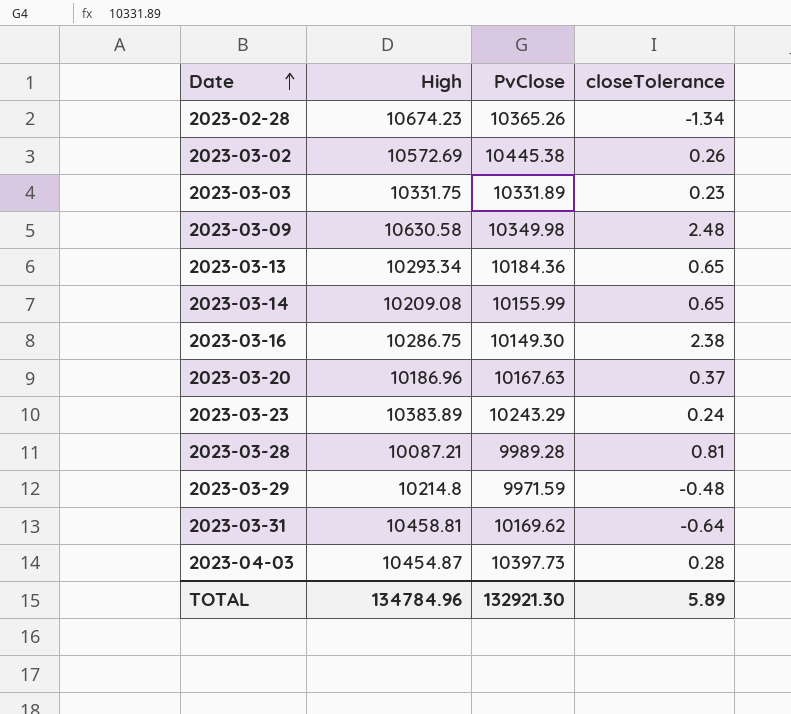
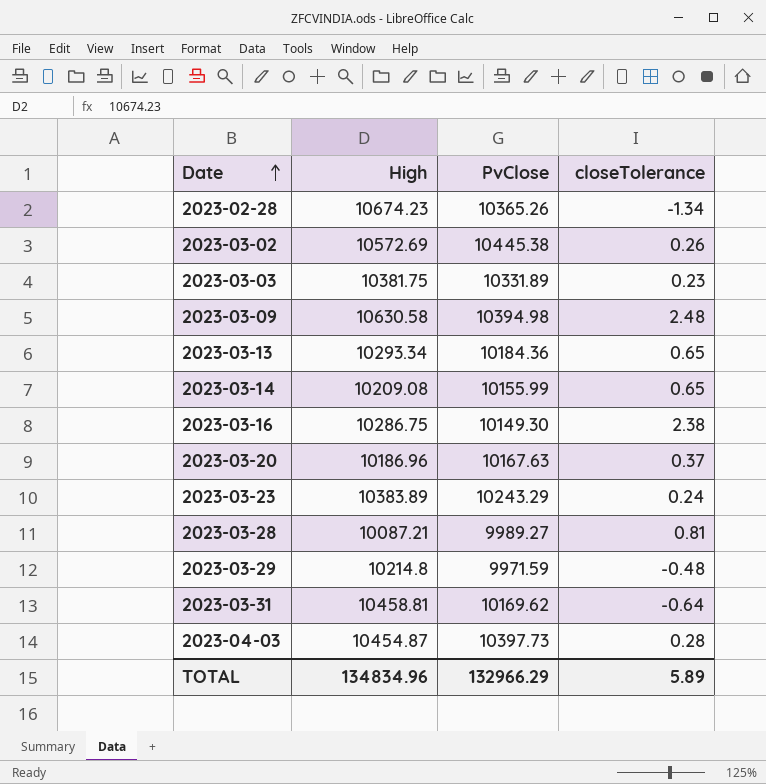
2023-03-03 | High: 10331.75 -> 10381.75
2023-03-09 | PvClose: 10349.98 -> 10394.98
2023-03-28 | PvClose: 9989.28 -> 9989.27
TOTAL | High: 134784.96 -> 134834.96
TOTAL | PvClose: 132921.30 -> 132966.29

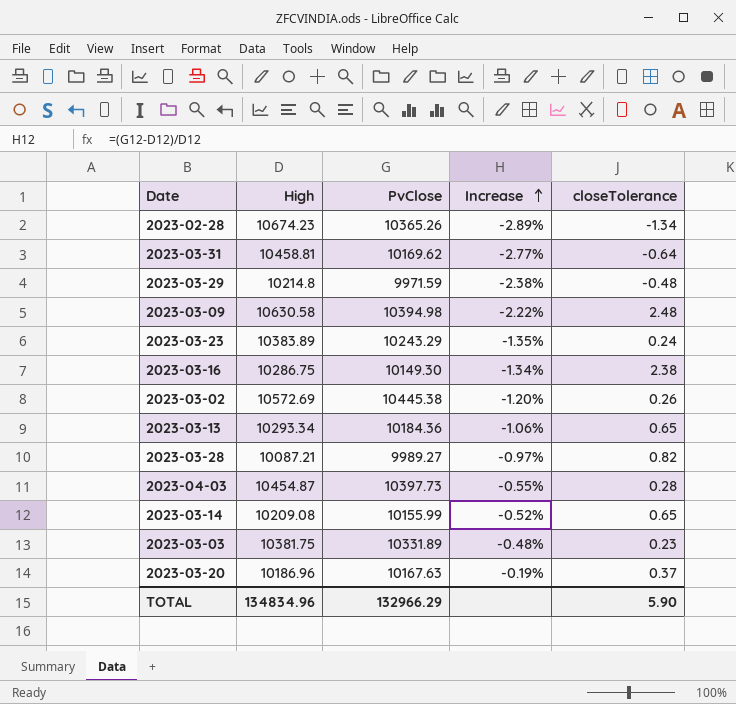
row order: Date ascending -> Increase ascending
column Increase | formula: none -> ([PvClose] - [High]) / [High]
2023-03-28 | closeTolerance: 0.81 -> 0.82
TOTAL | closeTolerance: 5.89 -> 5.90

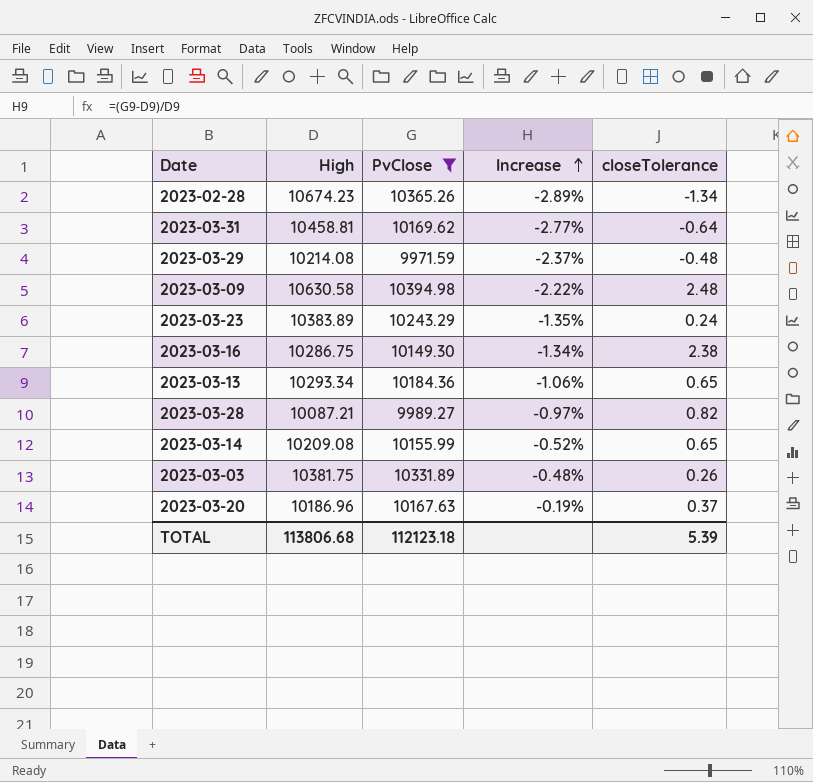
filter: none -> PvClose <= 10394.98
2023-03-29 | High: 10214.8 -> 10214.08
2023-03-29 | Increase: -2.38% -> -2.37%
2023-03-03 | closeTolerance: 0.23 -> 0.26
TOTAL | High: 134834.96 -> 113806.68
TOTAL | PvClose: 132966.29 -> 112123.18
TOTAL | closeTolerance: 5.90 -> 5.39

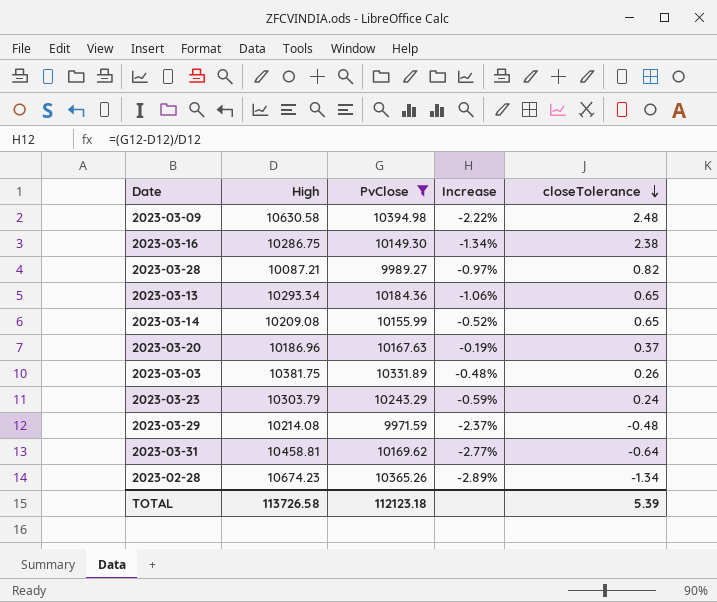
row order: Increase ascending -> closeTolerance descending
2023-03-23 | High: 10383.89 -> 10303.79
2023-03-23 | Increase: -1.35% -> -0.59%
TOTAL | High: 113806.68 -> 113726.58

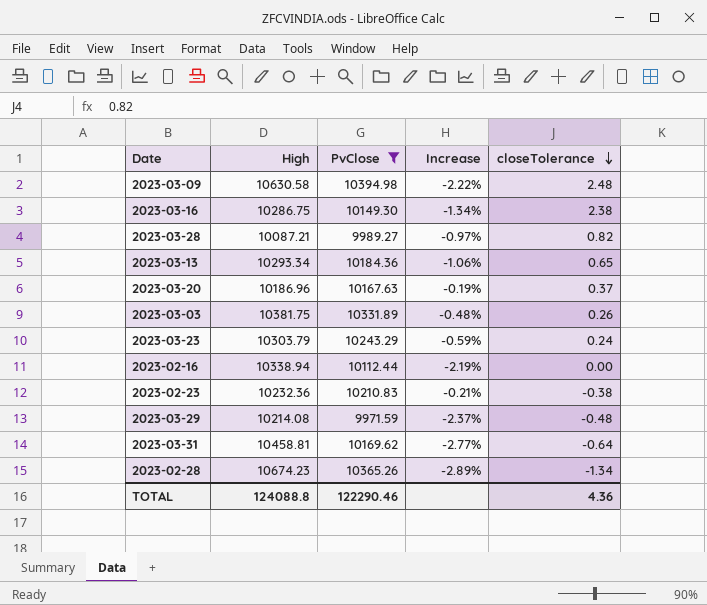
row 2023-03-14: 10209.08 | 10155.99 | -0.52% | 0.65 -> none
row 2023-02-16: none -> 10338.94 | 10112.44 | -2.19% | 0.00
row 2023-02-23: none -> 10232.36 | 10210.83 | -0.21% | -0.38
TOTAL | High: 113726.58 -> 124088.8
TOTAL | PvClose: 112123.18 -> 122290.46
TOTAL | closeTolerance: 5.39 -> 4.36

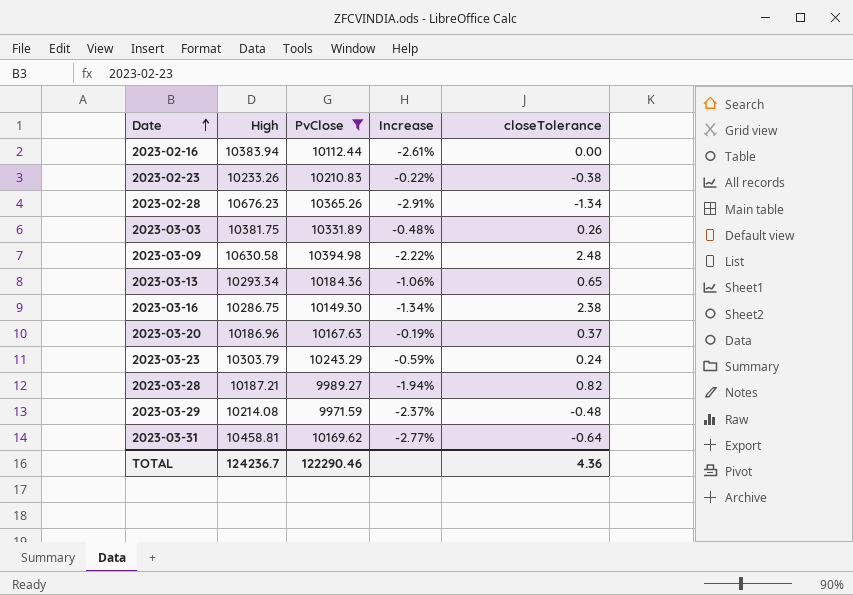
row order: closeTolerance descending -> Date ascending
2023-02-16 | High: 10338.94 -> 10383.94
2023-02-16 | Increase: -2.19% -> -2.61%
2023-02-23 | High: 10232.36 -> 10233.26
2023-02-23 | Increase: -0.21% -> -0.22%
2023-02-28 | High: 10674.23 -> 10676.23
2023-02-28 | Increase: -2.89% -> -2.91%
2023-03-28 | High: 10087.21 -> 10187.21
2023-03-28 | Increase: -0.97% -> -1.94%
TOTAL | High: 124088.8 -> 124236.7

